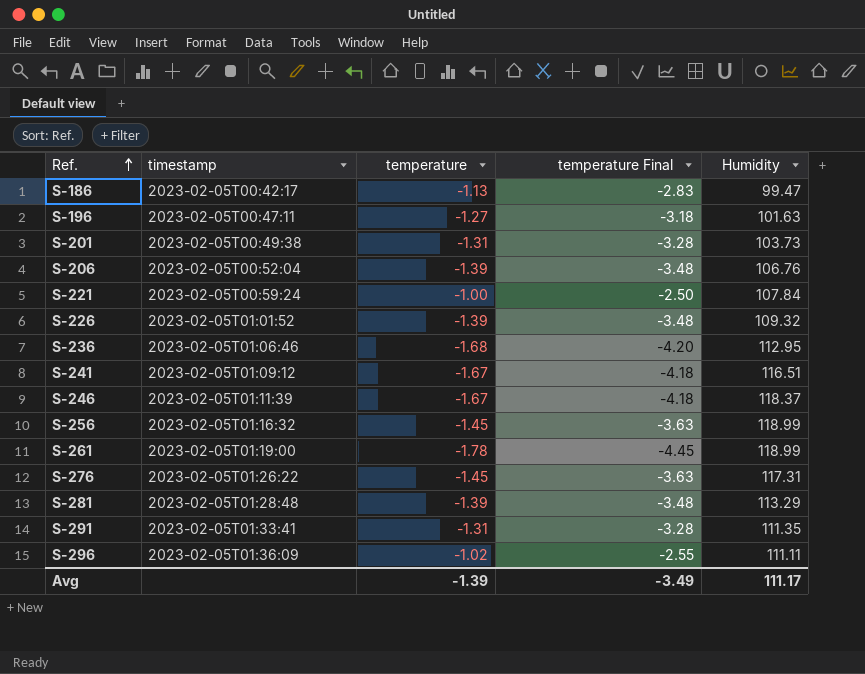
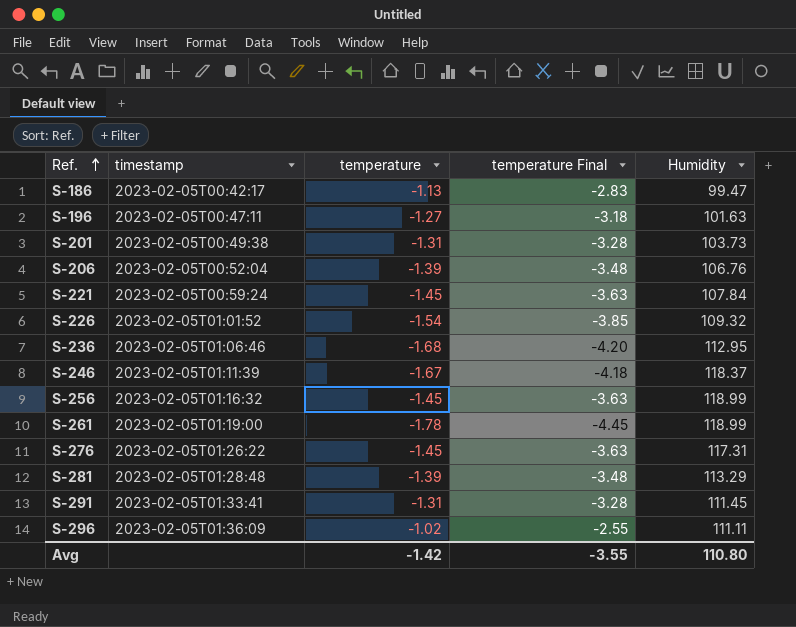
row S-241: 2023-02-05T01:09:12 | -1.67 | -4.18 | 116.51 -> none
S-221 | temperature: -1.00 -> -1.45
S-221 | temperature Final: -2.50 -> -3.63
S-226 | temperature: -1.39 -> -1.54
S-226 | temperature Final: -3.48 -> -3.85
S-291 | Humidity: 111.35 -> 111.45
Avg | temperature: -1.39 -> -1.42
Avg | temperature Final: -3.49 -> -3.55
Avg | Humidity: 111.17 -> 110.80

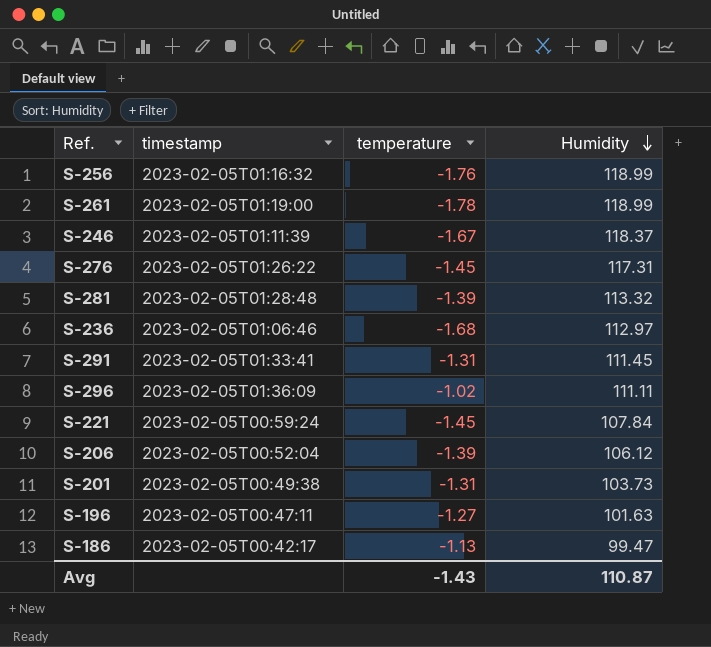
row order: Ref. ascending -> Humidity descending
column temperature Final | formula: [temperature] * 2.5 -> none
row S-226: 2023-02-05T01:01:52 | -1.54 | -3.85 | 109.32 -> none
S-256 | temperature: -1.45 -> -1.76
S-281 | Humidity: 113.29 -> 113.32
S-236 | Humidity: 112.95 -> 112.97
S-206 | Humidity: 106.76 -> 106.12
Avg | temperature: -1.42 -> -1.43
Avg | Humidity: 110.80 -> 110.87

